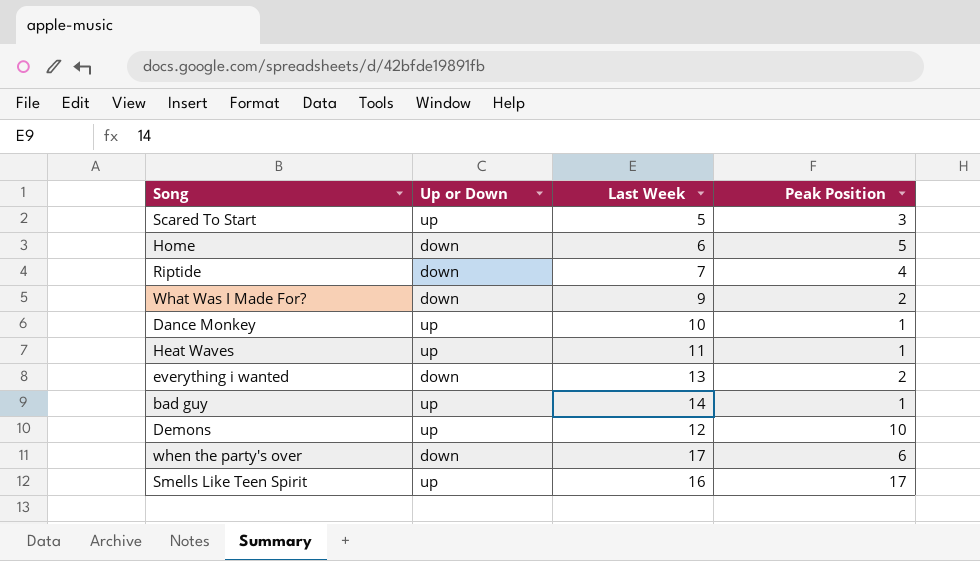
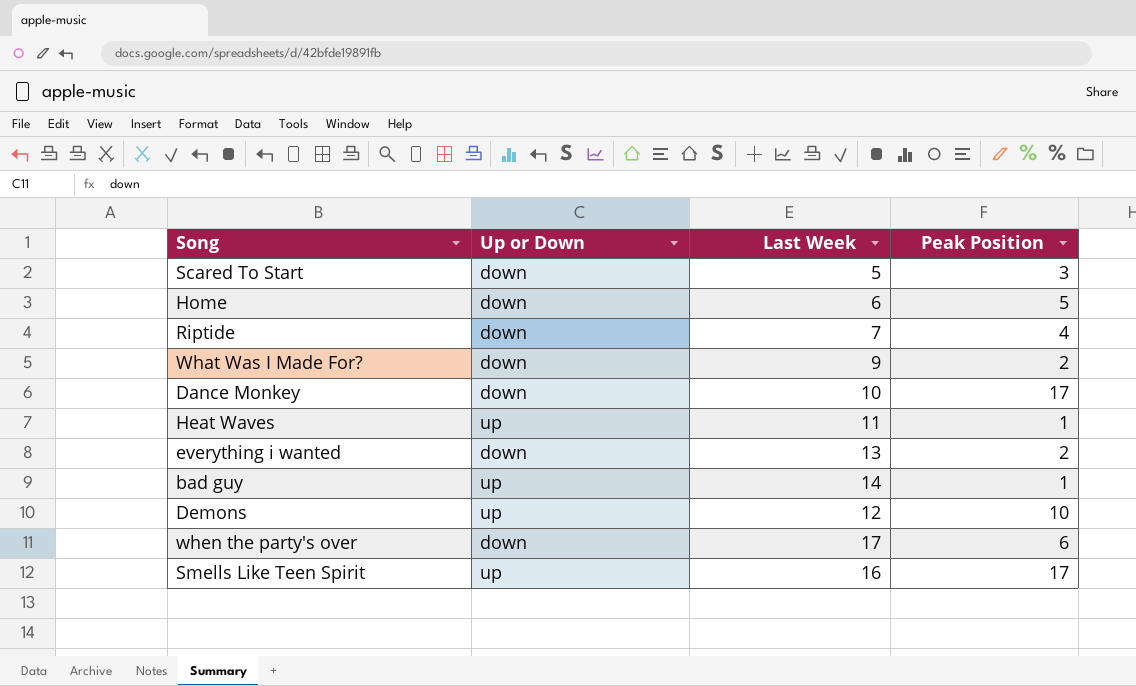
Scared To Start | Up or Down: up -> down
Dance Monkey | Up or Down: up -> down
Dance Monkey | Peak Position: 1 -> 17

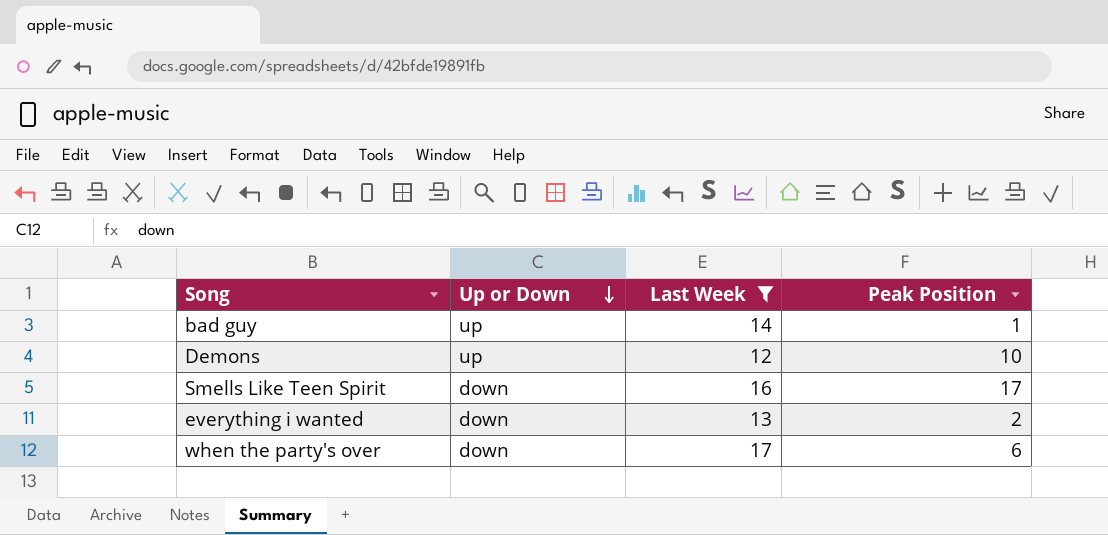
filter: none -> Last Week >= 12
row order: none -> Up or Down descending
Smells Like Teen Spirit | Up or Down: up -> down

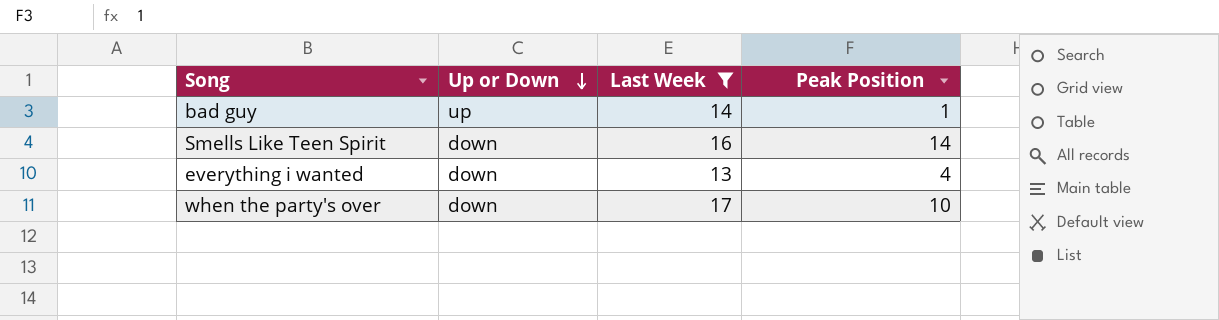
row Demons: up | 12 | 10 -> none
Smells Like Teen Spirit | Peak Position: 17 -> 14
everything i wanted | Peak Position: 2 -> 4
when the party's over | Peak Position: 6 -> 10

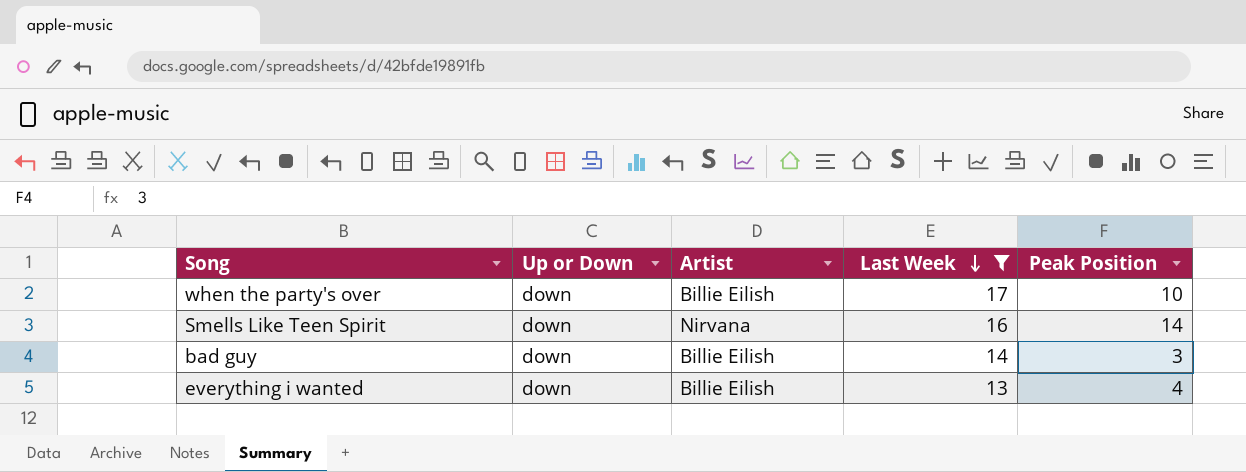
row order: Up or Down descending -> Last Week descending
column Artist | position: none -> 3
bad guy | Up or Down: up -> down
bad guy | Peak Position: 1 -> 3

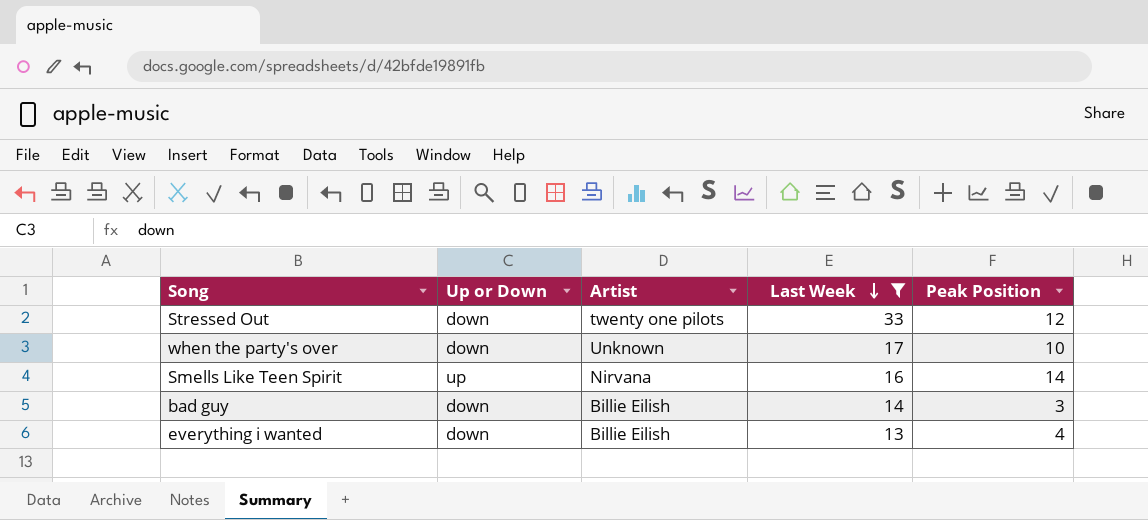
row Stressed Out: none -> down | twenty one pilots | 33 | 12
when the party's over | Artist: Billie Eilish -> Unknown
Smells Like Teen Spirit | Up or Down: down -> up

